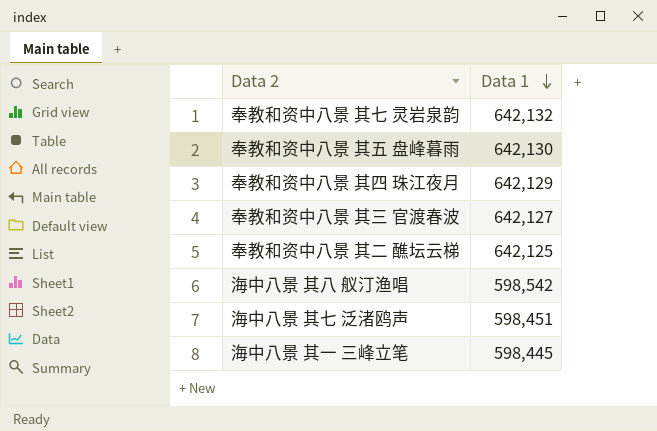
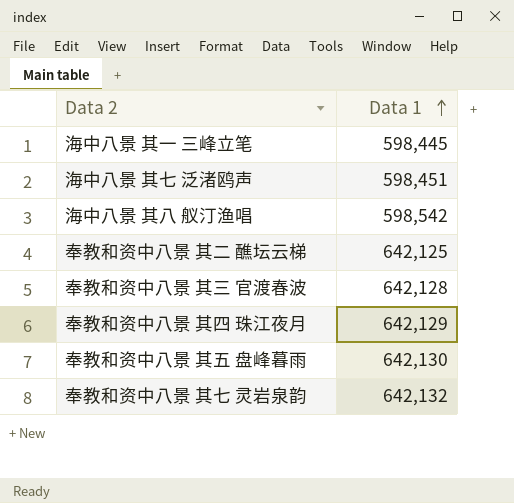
row order: Data 1 descending -> Data 1 ascending
奉教和资中八景 其三 官渡春波 | Data 1: 642,127 -> 642,128

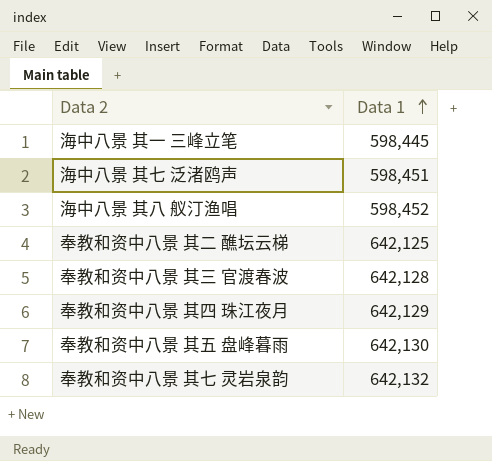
海中八景 其八 舣汀渔唱 | Data 1: 598,542 -> 598,452

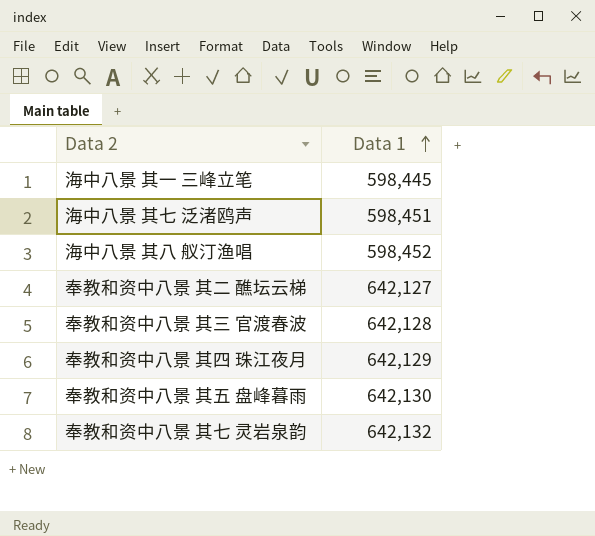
奉教和资中八景 其二 醮坛云梯 | Data 1: 642,125 -> 642,127

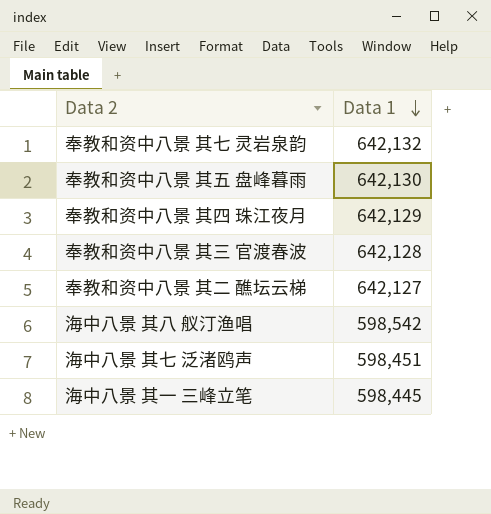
row order: Data 1 ascending -> Data 1 descending
海中八景 其八 舣汀渔唱 | Data 1: 598,452 -> 598,542

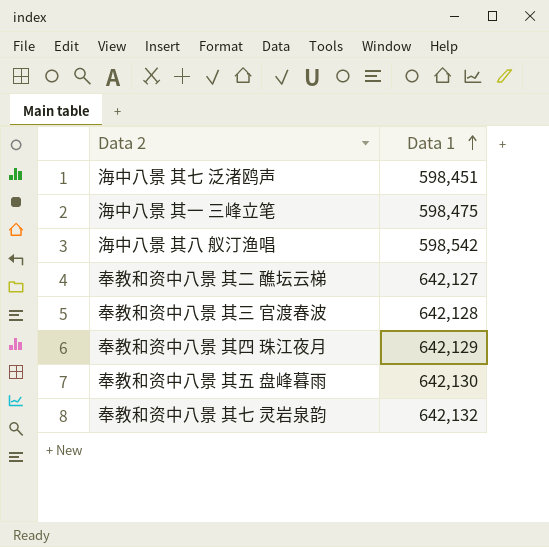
row order: Data 1 descending -> Data 1 ascending
海中八景 其一 三峰立笔 | Data 1: 598,445 -> 598,475

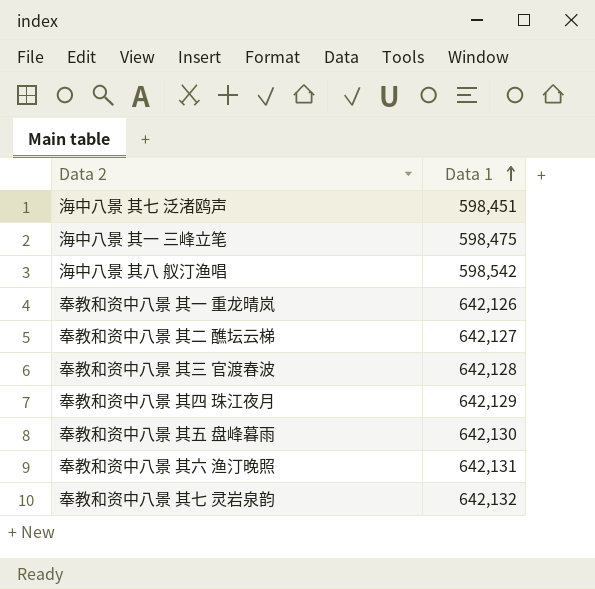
row 奉教和资中八景 其一 重龙晴岚: none -> 642,126
row 奉教和资中八景 其六 渔汀晚照: none -> 642,131

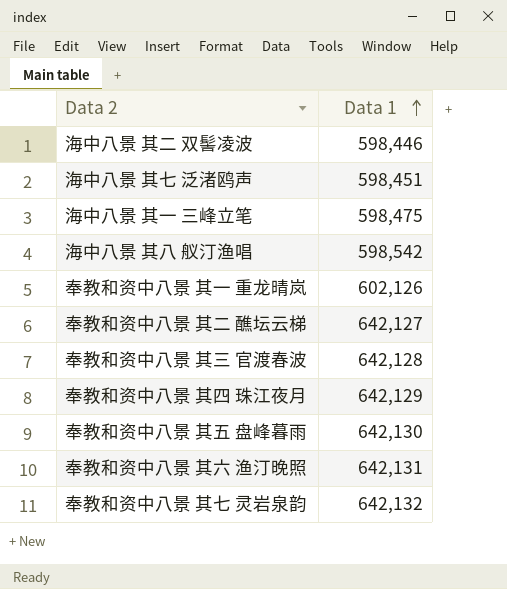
row 海中八景 其二 双髻凌波: none -> 598,446
奉教和资中八景 其一 重龙晴岚 | Data 1: 642,126 -> 602,126

